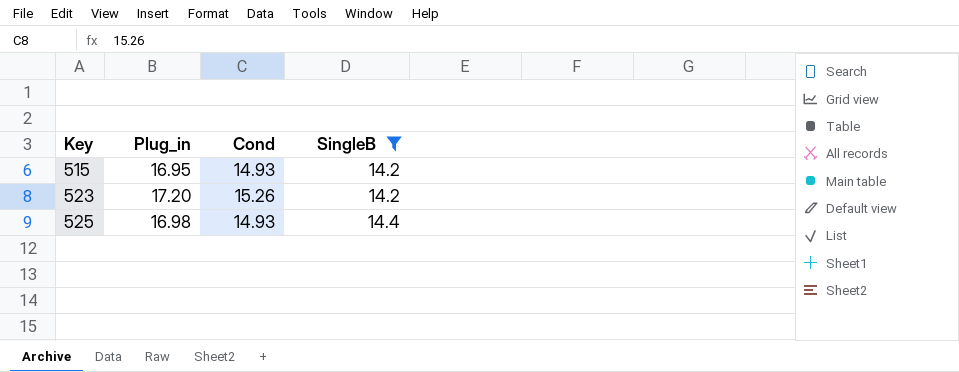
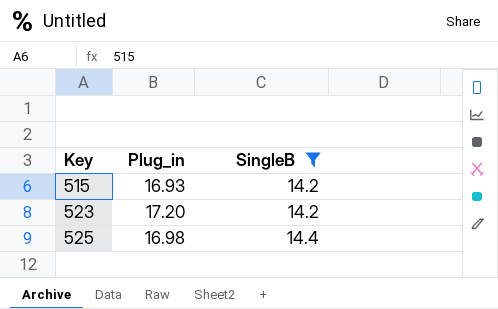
column Cond | position: 3 -> none
515 | Plug_in: 16.95 -> 16.93

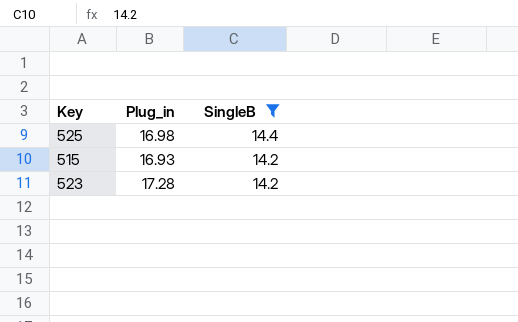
row order: Key ascending -> SingleB descending
523 | Plug_in: 17.20 -> 17.28

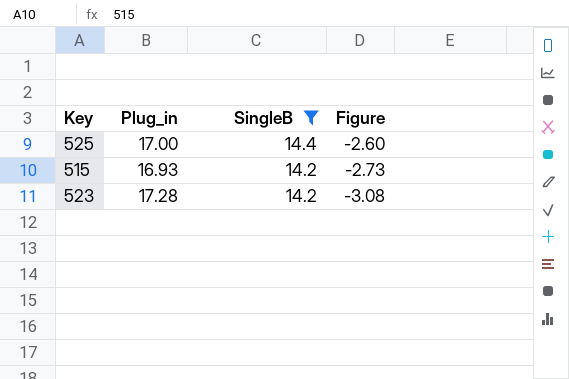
column Figure | formula: none -> [SingleB] - [Plug_in]
525 | Plug_in: 16.98 -> 17.00

